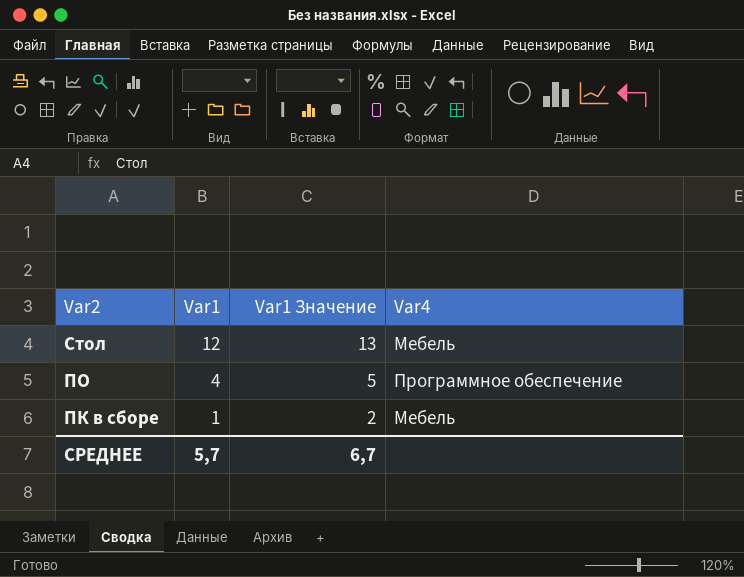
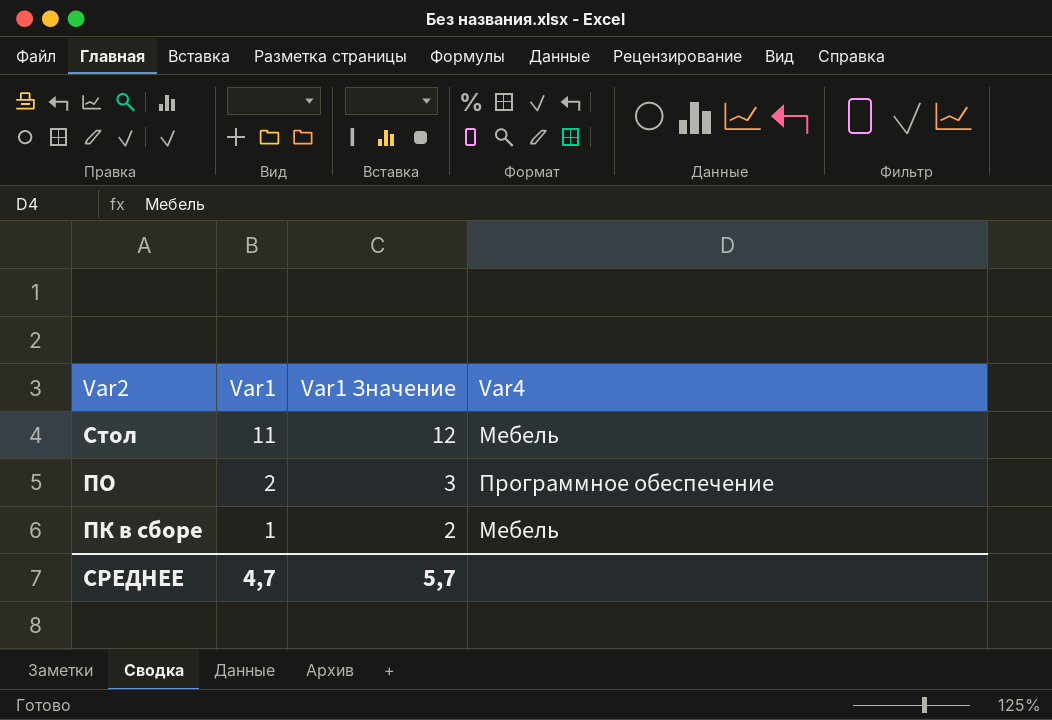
Стол | Var1: 12 -> 11
Стол | Var1 Значение: 13 -> 12
ПО | Var1: 4 -> 2
ПО | Var1 Значение: 5 -> 3
СРЕДНЕЕ | Var1: 5,7 -> 4,7
СРЕДНЕЕ | Var1 Значение: 6,7 -> 5,7

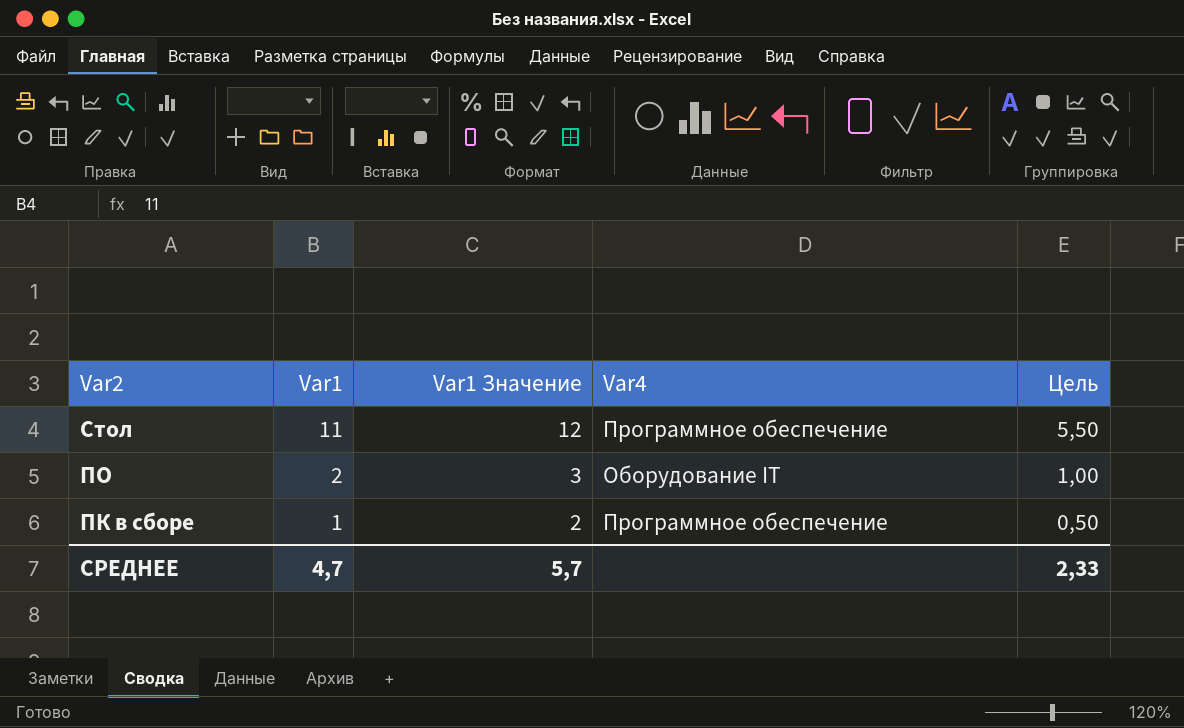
column Цель | formula: none -> [Var1] * 0,5
Стол | Var4: Мебель -> Программное обеспечение
ПО | Var4: Программное обеспечение -> Оборудование IT
ПК в сборе | Var4: Мебель -> Программное обеспечение

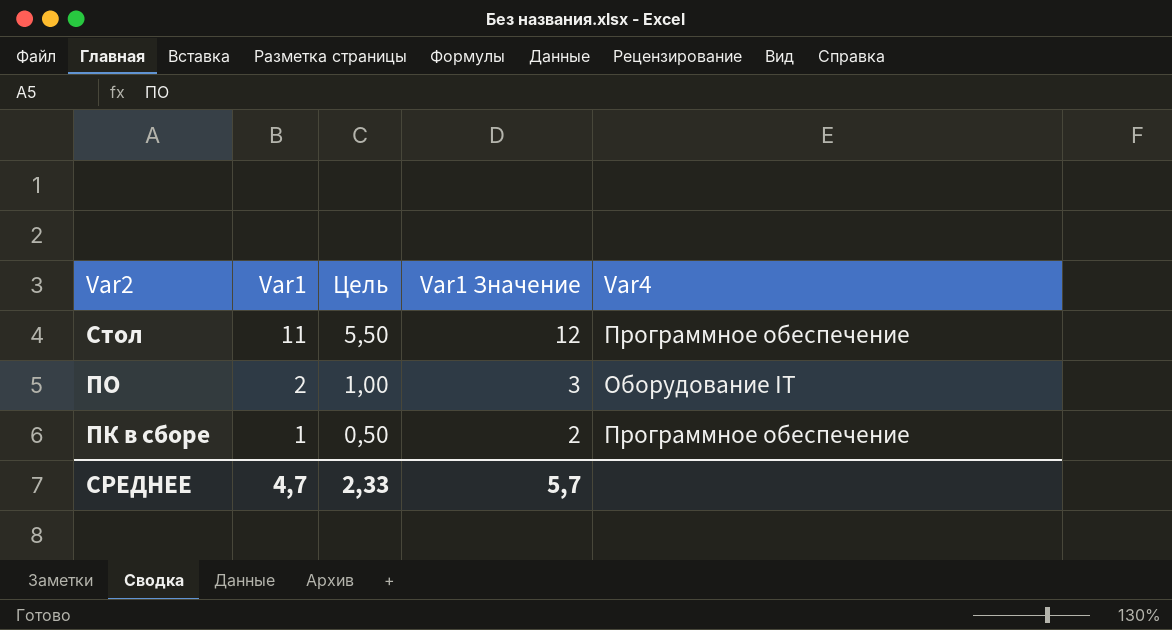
column Цель | position: 5 -> 3

